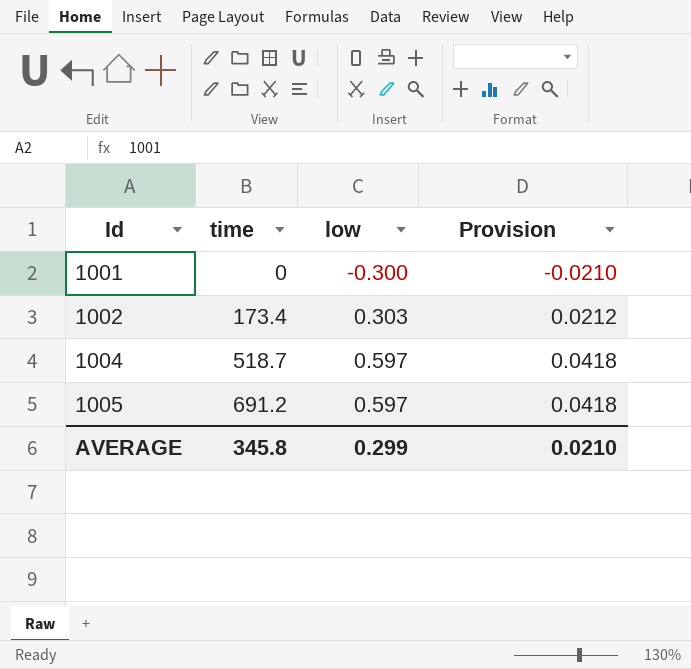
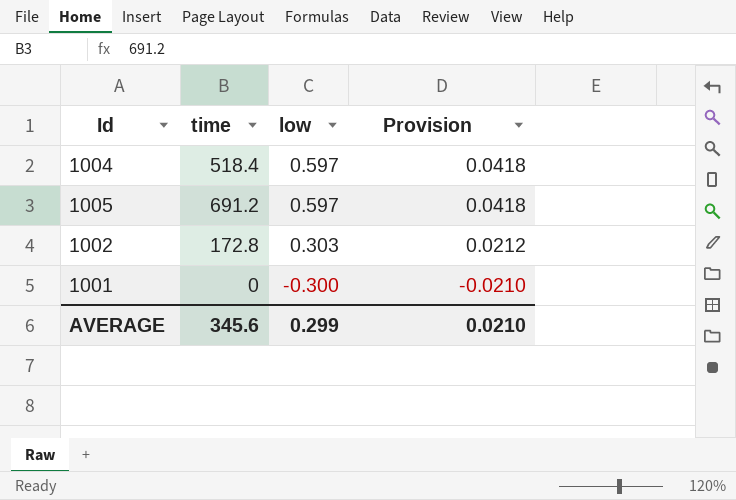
row order: Id ascending -> low descending
1004 | time: 518.7 -> 518.4
1002 | time: 173.4 -> 172.8
AVERAGE | time: 345.8 -> 345.6

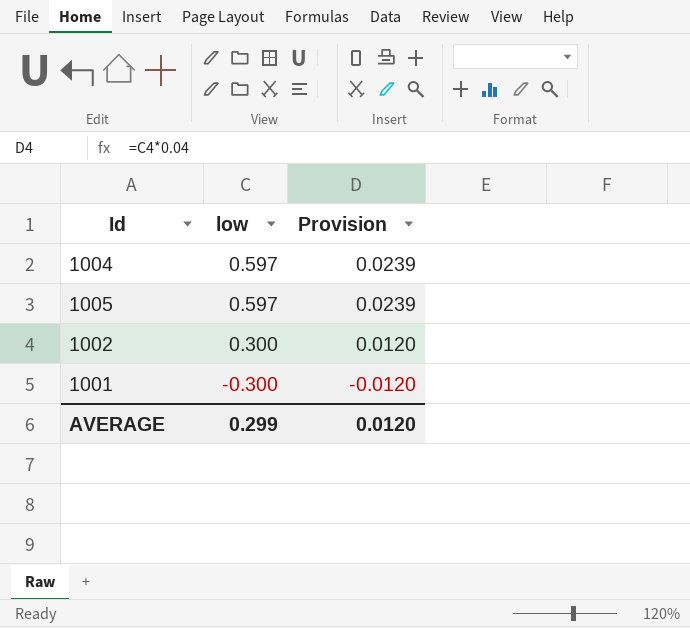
column time | position: 2 -> none
column Provision | formula: [low] * 0.07 -> [low] * 0.04
1002 | low: 0.303 -> 0.300
AVERAGE | Provision: 0.0210 -> 0.0120

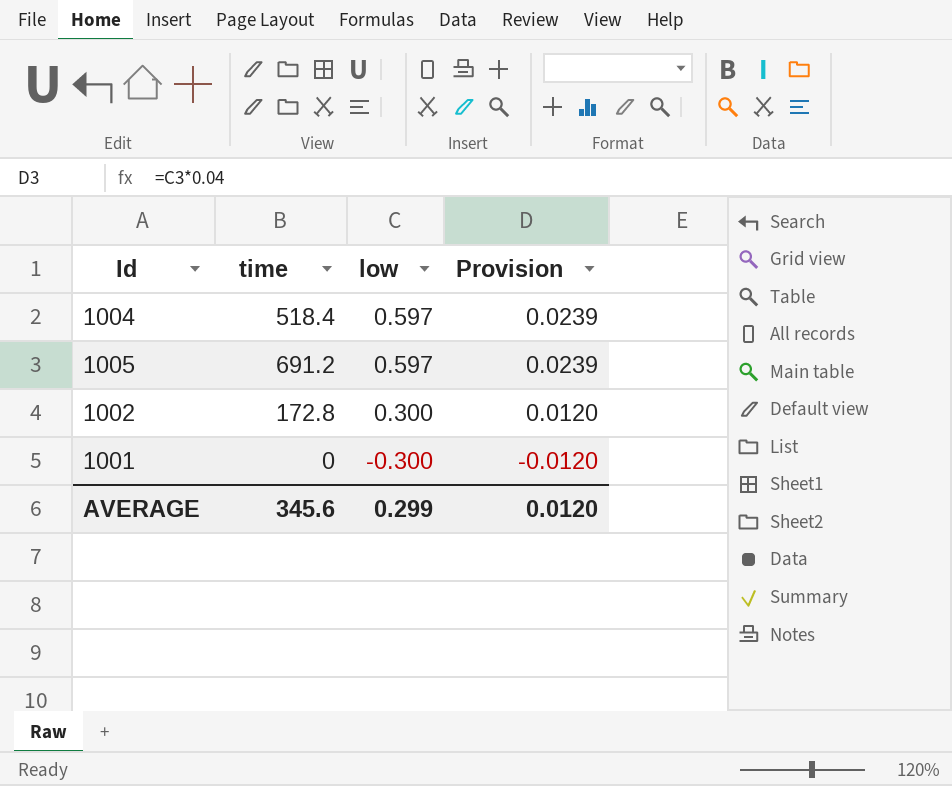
column time | position: none -> 2

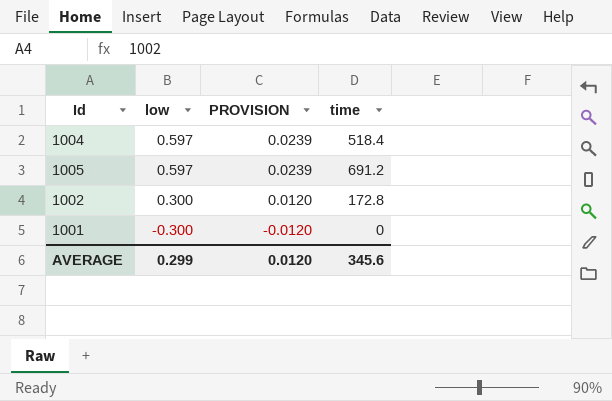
column name: Provision -> PROVISION
column time | position: 2 -> 4

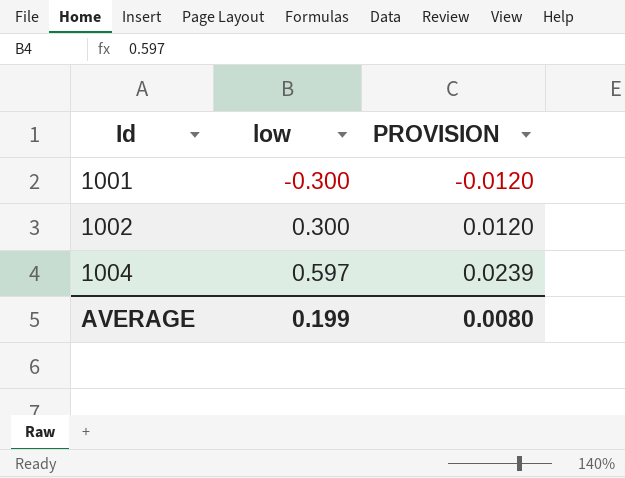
row order: low descending -> Id ascending
column time | position: 4 -> none
row 1005: 0.597 | 0.0239 | 691.2 -> none
AVERAGE | low: 0.299 -> 0.199
AVERAGE | PROVISION: 0.0120 -> 0.0080

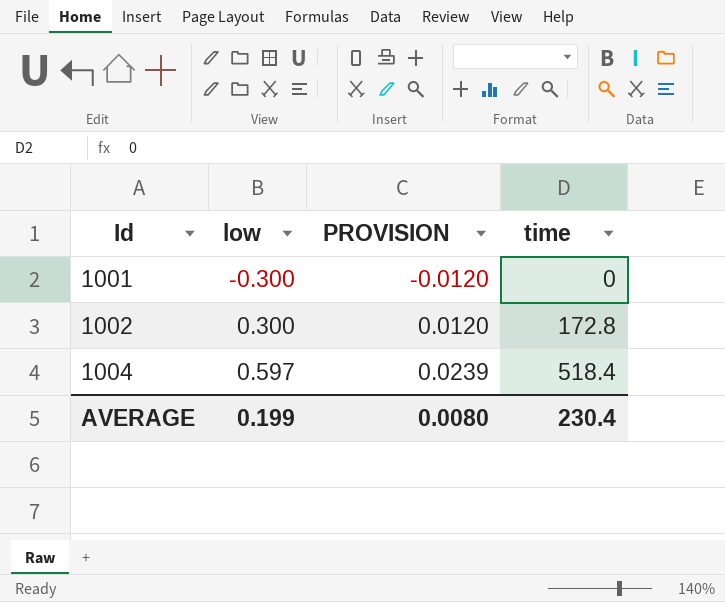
column time | position: none -> 4

